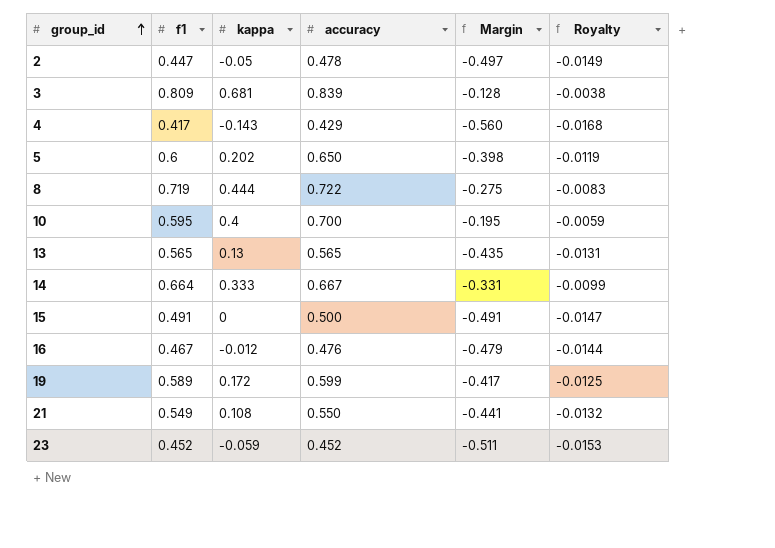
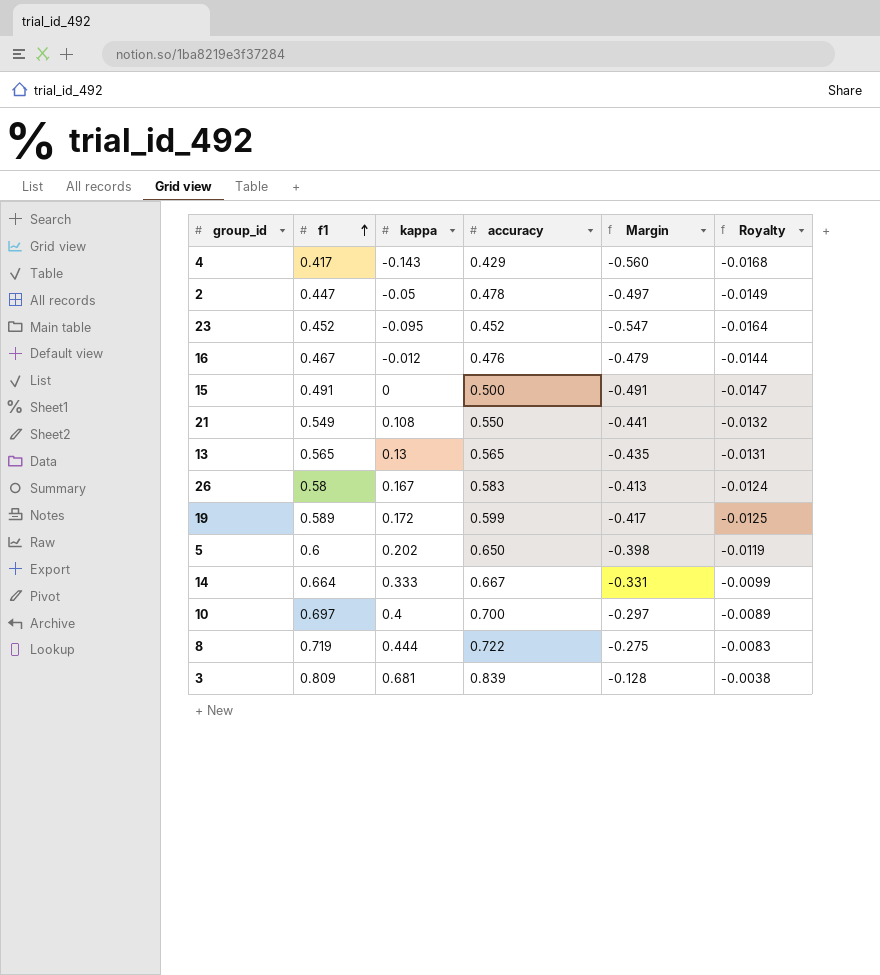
row order: group_id ascending -> f1 ascending
23 | kappa: -0.059 -> -0.095
23 | Margin: -0.511 -> -0.547
23 | Royalty: -0.0153 -> -0.0164
row 26: none -> 0.58 | 0.167 | 0.583 | -0.413 | -0.0124
10 | f1: 0.595 -> 0.697
10 | Margin: -0.195 -> -0.297
10 | Royalty: -0.0059 -> -0.0089

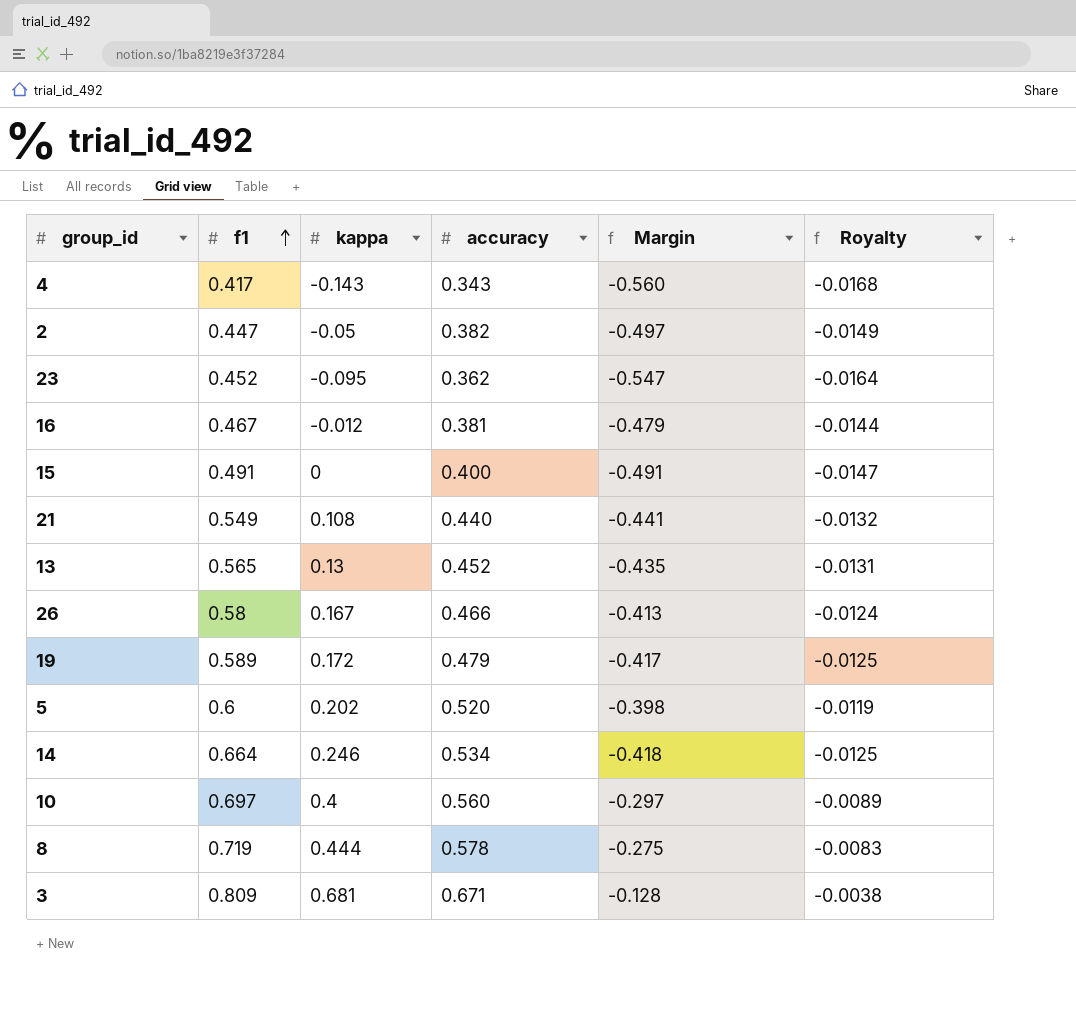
4 | accuracy: 0.429 -> 0.343
2 | accuracy: 0.478 -> 0.382
23 | accuracy: 0.452 -> 0.362
16 | accuracy: 0.476 -> 0.381
15 | accuracy: 0.500 -> 0.400
21 | accuracy: 0.550 -> 0.440
13 | accuracy: 0.565 -> 0.452
26 | accuracy: 0.583 -> 0.466
19 | accuracy: 0.599 -> 0.479
5 | accuracy: 0.650 -> 0.520
14 | kappa: 0.333 -> 0.246
14 | accuracy: 0.667 -> 0.534
14 | Margin: -0.331 -> -0.418
14 | Royalty: -0.0099 -> -0.0125
10 | accuracy: 0.700 -> 0.560
8 | accuracy: 0.722 -> 0.578
3 | accuracy: 0.839 -> 0.671

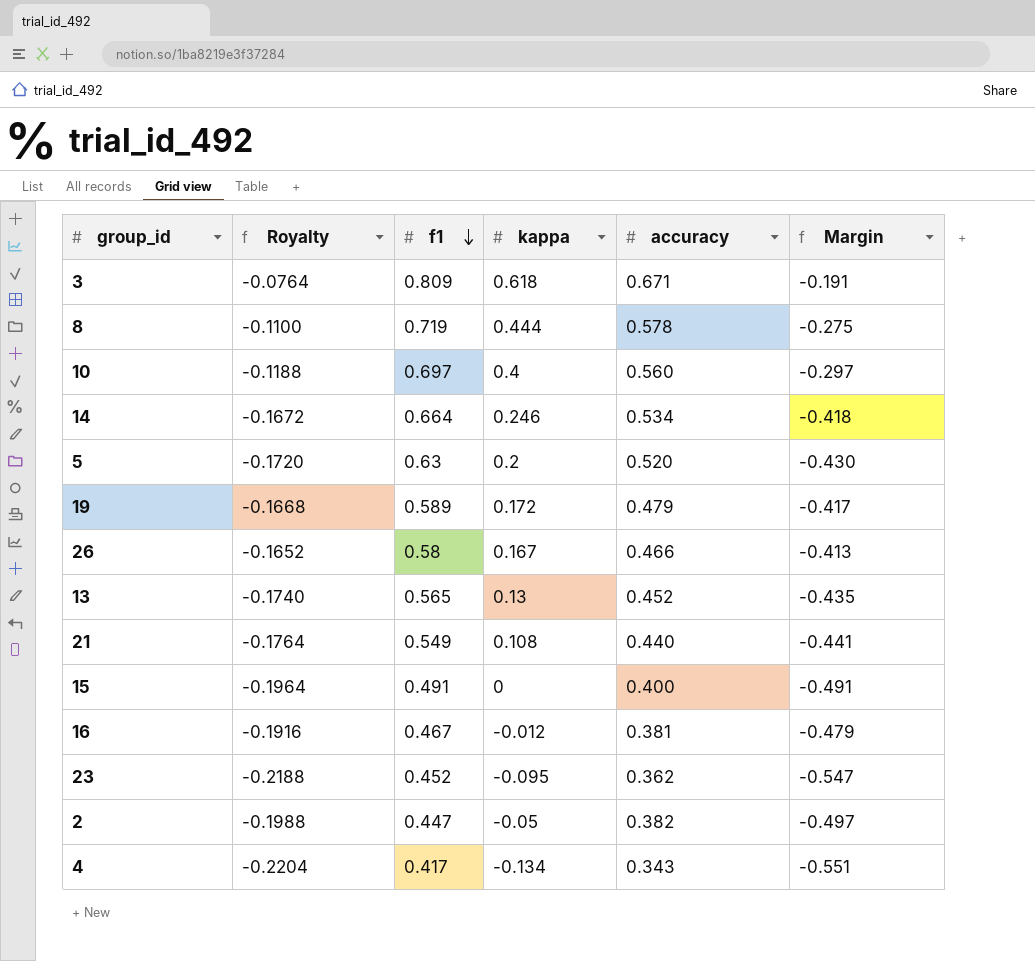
row order: f1 ascending -> f1 descending
column Royalty | formula: [Margin] * 0.03 -> [Margin] * 0.4
column Royalty | position: 6 -> 2
3 | kappa: 0.681 -> 0.618
3 | Margin: -0.128 -> -0.191
5 | f1: 0.6 -> 0.63
5 | kappa: 0.202 -> 0.2
5 | Margin: -0.398 -> -0.430
4 | kappa: -0.143 -> -0.134
4 | Margin: -0.560 -> -0.551

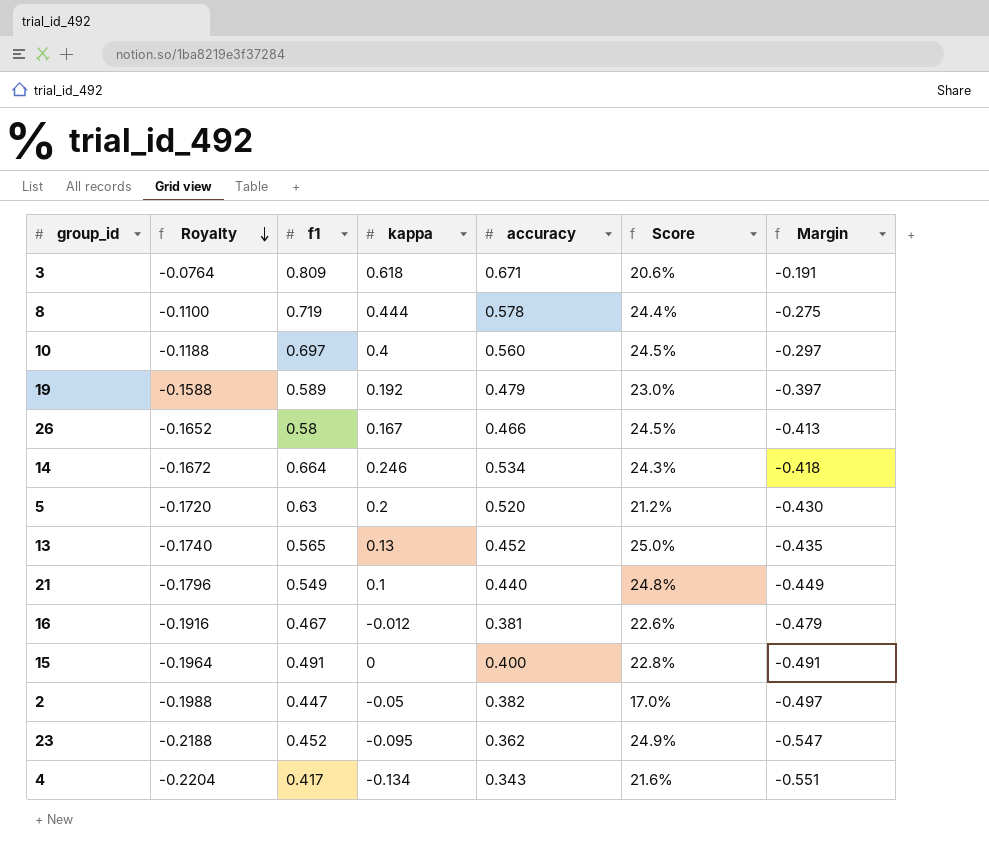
row order: f1 descending -> Royalty descending
column Score | formula: none -> ([f1] - [accuracy]) / [accuracy]
19 | Royalty: -0.1668 -> -0.1588
19 | kappa: 0.172 -> 0.192
19 | Margin: -0.417 -> -0.397
21 | Royalty: -0.1764 -> -0.1796
21 | kappa: 0.108 -> 0.1
21 | Margin: -0.441 -> -0.449

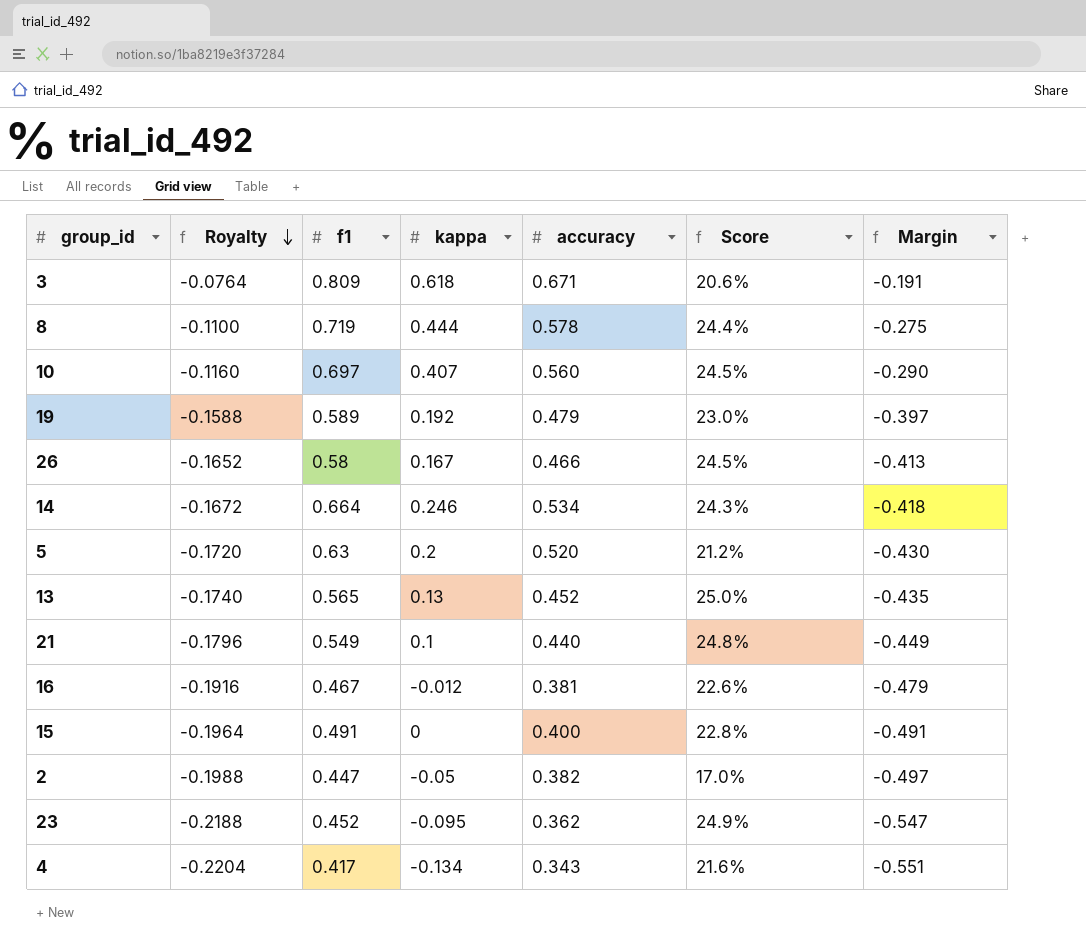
10 | Royalty: -0.1188 -> -0.1160
10 | kappa: 0.4 -> 0.407
10 | Margin: -0.297 -> -0.290

